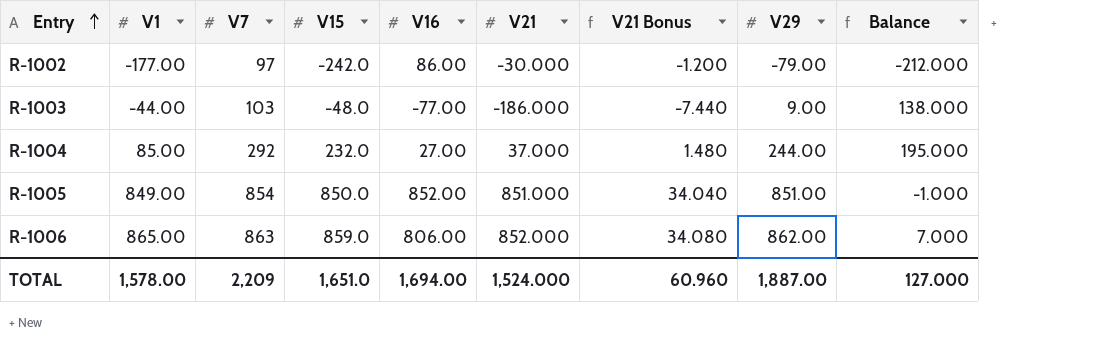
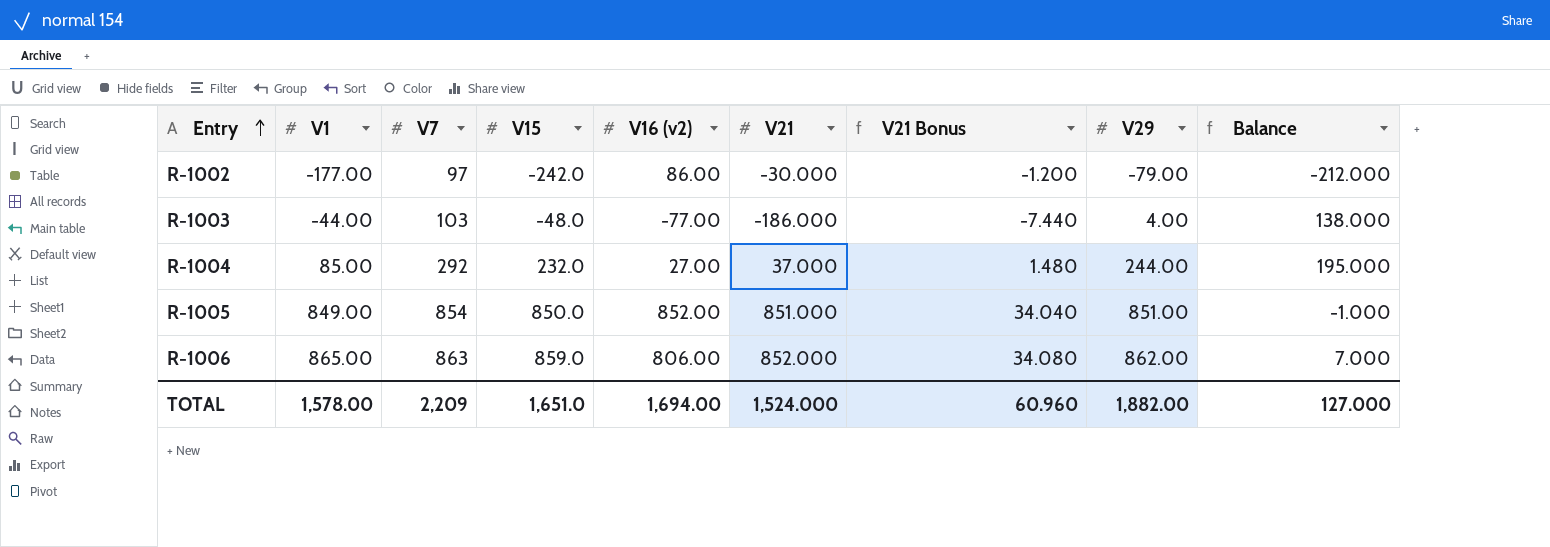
column name: V16 -> V16 (v2)
R-1003 | V29: 9.00 -> 4.00
TOTAL | V29: 1,887.00 -> 1,882.00

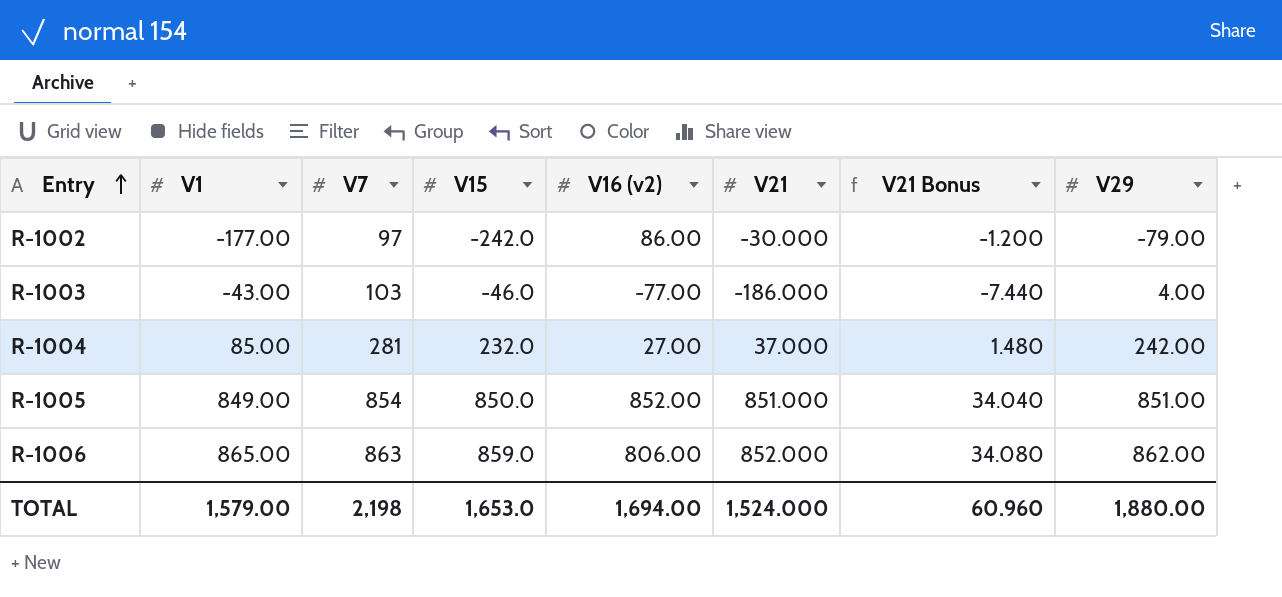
column Balance | formula: [V15] - [V21] -> none
R-1003 | V1: -44.00 -> -43.00
R-1003 | V15: -48.0 -> -46.0
R-1004 | V7: 292 -> 281
R-1004 | V29: 244.00 -> 242.00
TOTAL | V1: 1,578.00 -> 1,579.00
TOTAL | V7: 2,209 -> 2,198
TOTAL | V15: 1,651.0 -> 1,653.0
TOTAL | V29: 1,882.00 -> 1,880.00

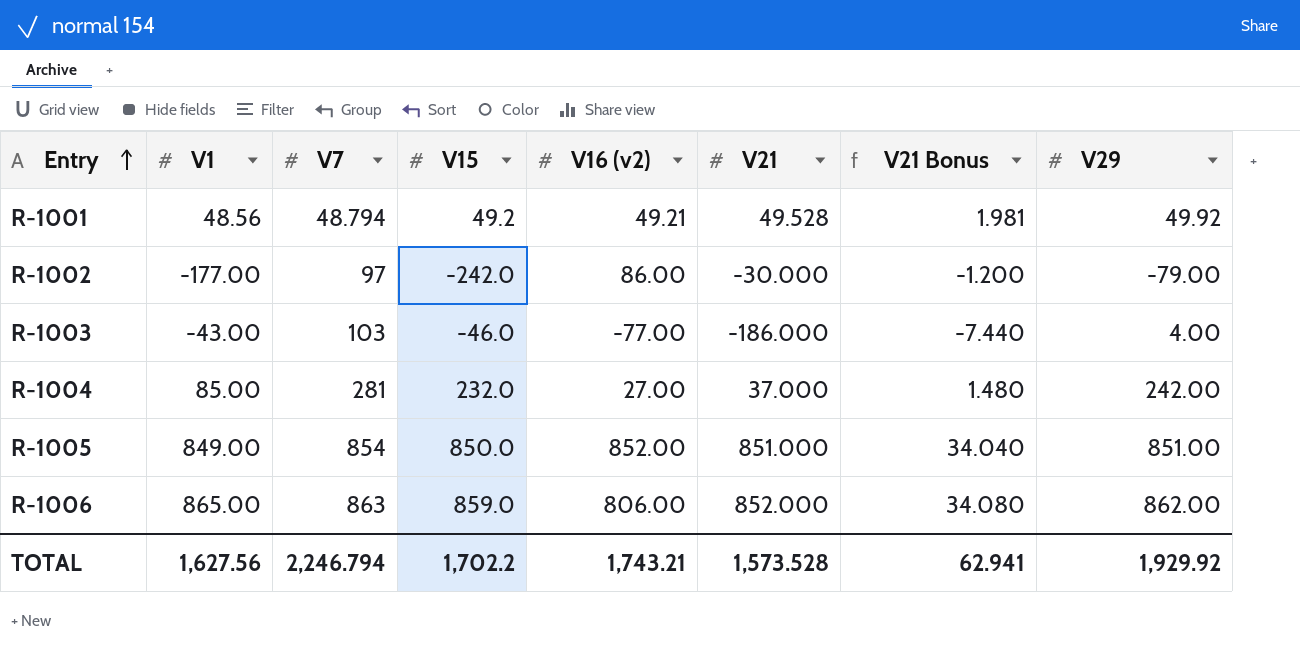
row R-1001: none -> 48.56 | 48.794 | 49.2 | 49.21 | 49.528 | 1.981 | 49.92
TOTAL | V1: 1,579.00 -> 1,627.56
TOTAL | V7: 2,198 -> 2,246.794
TOTAL | V15: 1,653.0 -> 1,702.2
TOTAL | V16 (v2): 1,694.00 -> 1,743.21
TOTAL | V21: 1,524.000 -> 1,573.528
TOTAL | V21 Bonus: 60.960 -> 62.941
TOTAL | V29: 1,880.00 -> 1,929.92

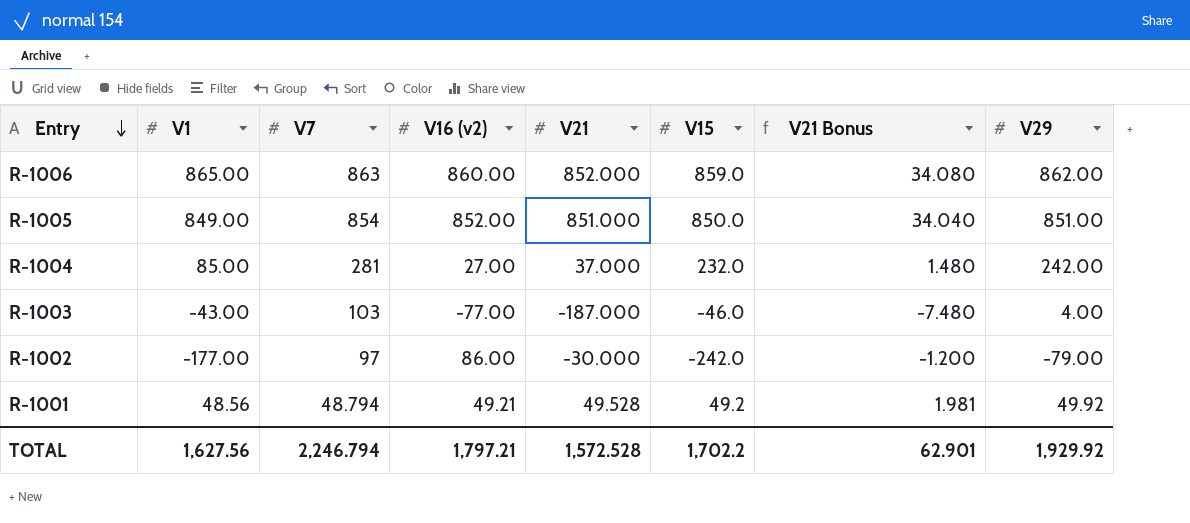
row order: Entry ascending -> Entry descending
column V15 | position: 4 -> 6
R-1006 | V16 (v2): 806.00 -> 860.00
R-1003 | V21: -186.000 -> -187.000
R-1003 | V21 Bonus: -7.440 -> -7.480
TOTAL | V16 (v2): 1,743.21 -> 1,797.21
TOTAL | V21: 1,573.528 -> 1,572.528
TOTAL | V21 Bonus: 62.941 -> 62.901

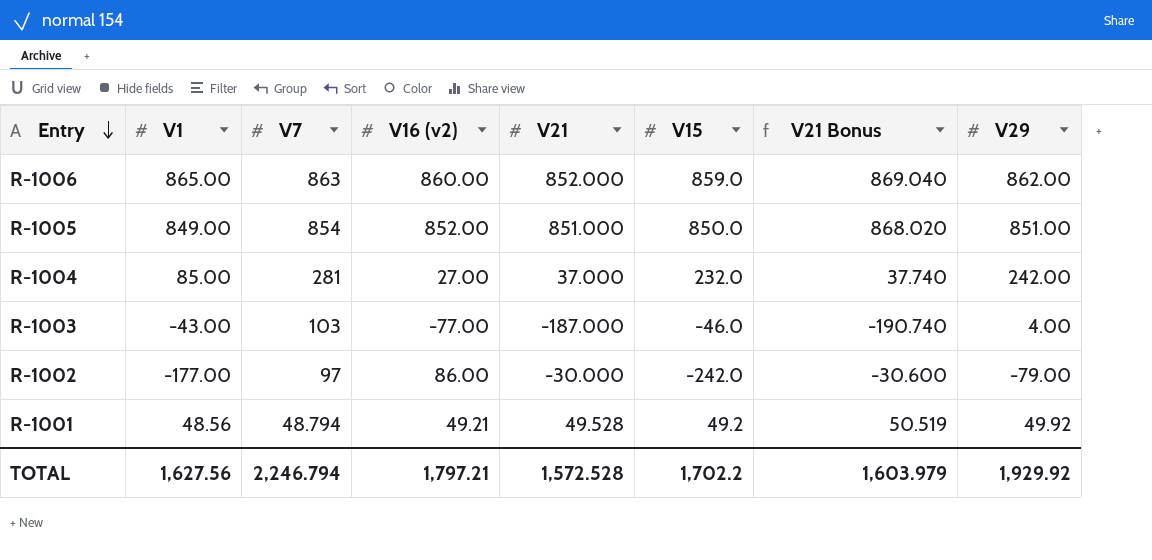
column V21 Bonus | formula: [V21] * 0.04 -> [V21] * 1.02
TOTAL | V21 Bonus: 62.901 -> 1,603.979

